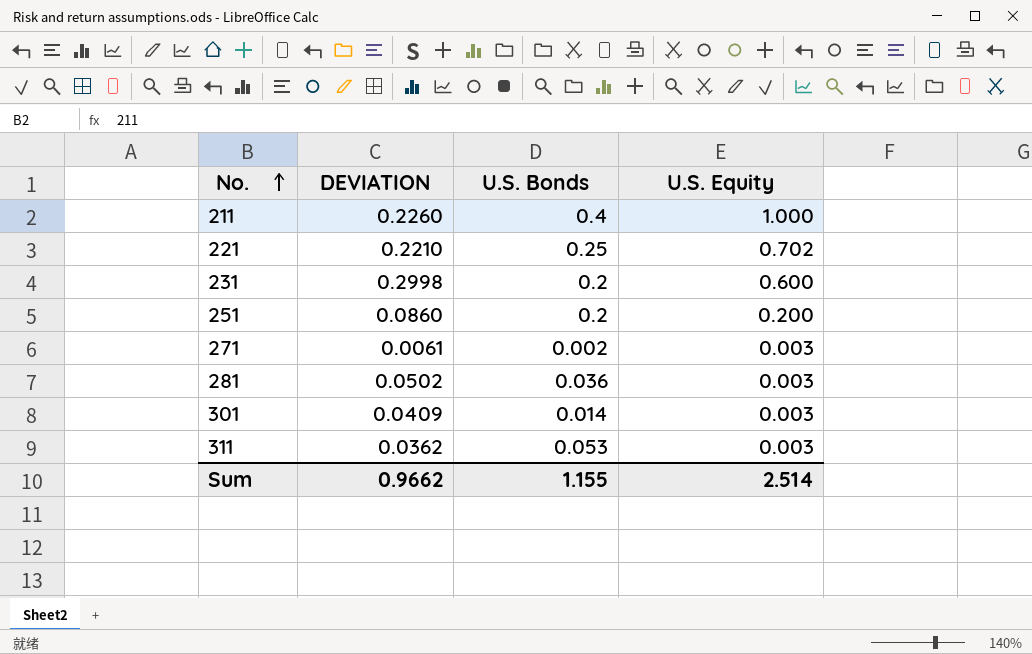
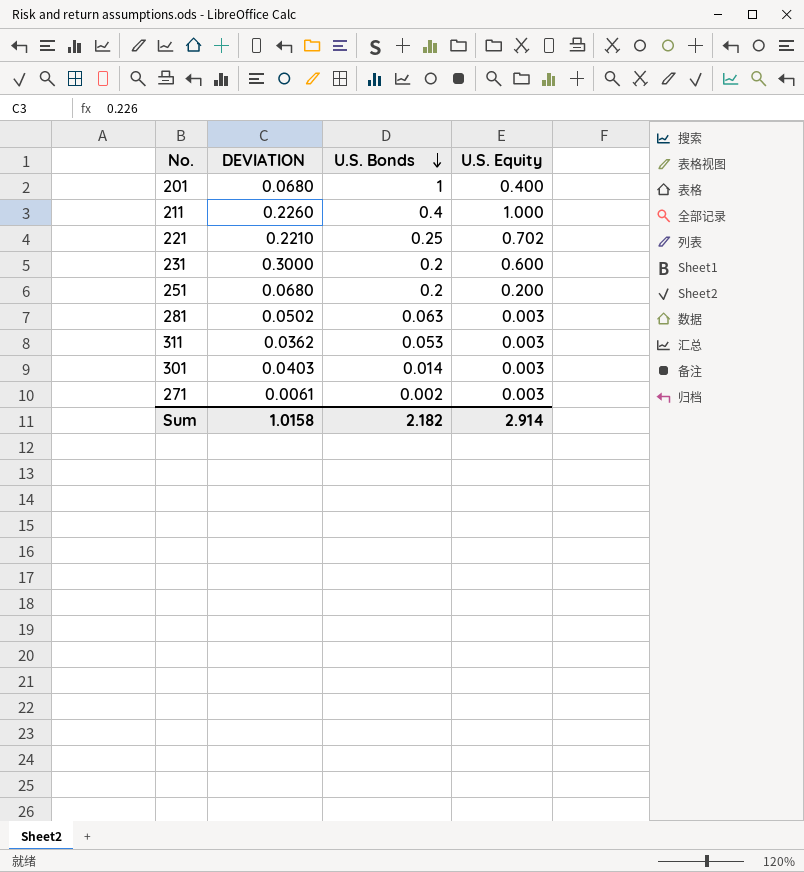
row order: No. ascending -> U.S. Bonds descending
row 201: none -> 0.0680 | 1 | 0.400
231 | DEVIATION: 0.2998 -> 0.3000
251 | DEVIATION: 0.0860 -> 0.0680
281 | U.S. Bonds: 0.036 -> 0.063
301 | DEVIATION: 0.0409 -> 0.0403
Sum | DEVIATION: 0.9662 -> 1.0158
Sum | U.S. Bonds: 1.155 -> 2.182
Sum | U.S. Equity: 2.514 -> 2.914

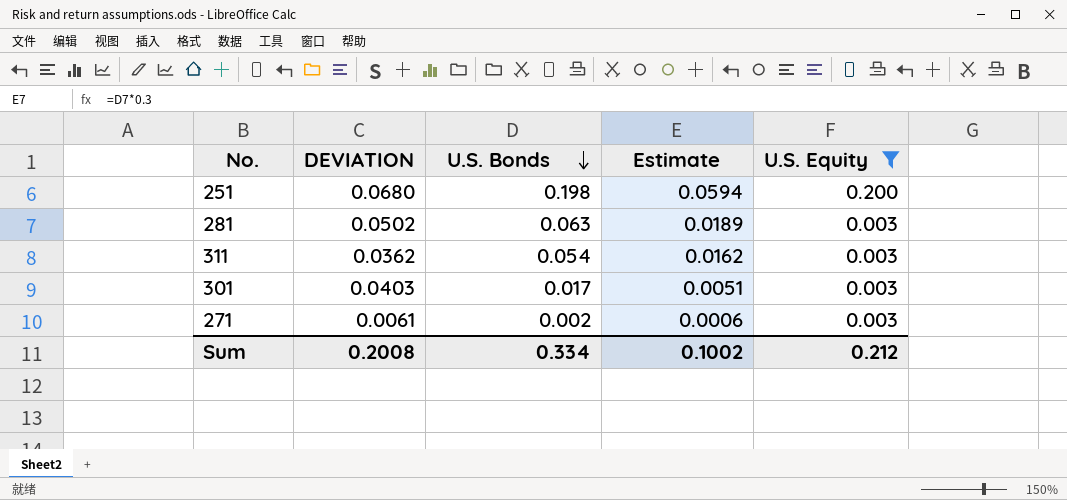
filter: none -> U.S. Equity <= 0.200
column Estimate | formula: none -> [U.S. Bonds] * 0.3
251 | U.S. Bonds: 0.2 -> 0.198
311 | U.S. Bonds: 0.053 -> 0.054
301 | U.S. Bonds: 0.014 -> 0.017
Sum | DEVIATION: 1.0158 -> 0.2008
Sum | U.S. Bonds: 2.182 -> 0.334
Sum | U.S. Equity: 2.914 -> 0.212

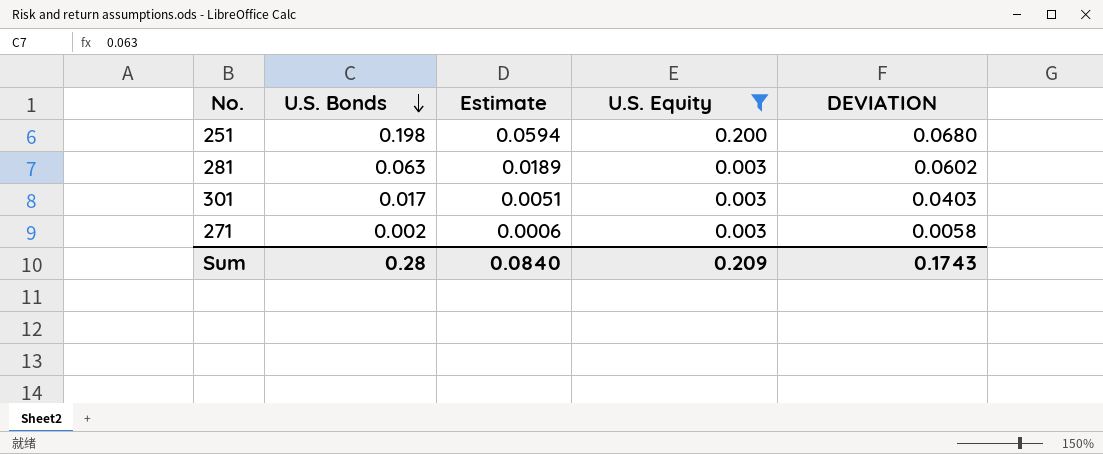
column DEVIATION | position: 2 -> 5
row 311: 0.0362 | 0.054 | 0.0162 | 0.003 -> none
281 | DEVIATION: 0.0502 -> 0.0602
271 | DEVIATION: 0.0061 -> 0.0058
Sum | U.S. Bonds: 0.334 -> 0.28
Sum | Estimate: 0.1002 -> 0.0840
Sum | U.S. Equity: 0.212 -> 0.209
Sum | DEVIATION: 0.2008 -> 0.1743

